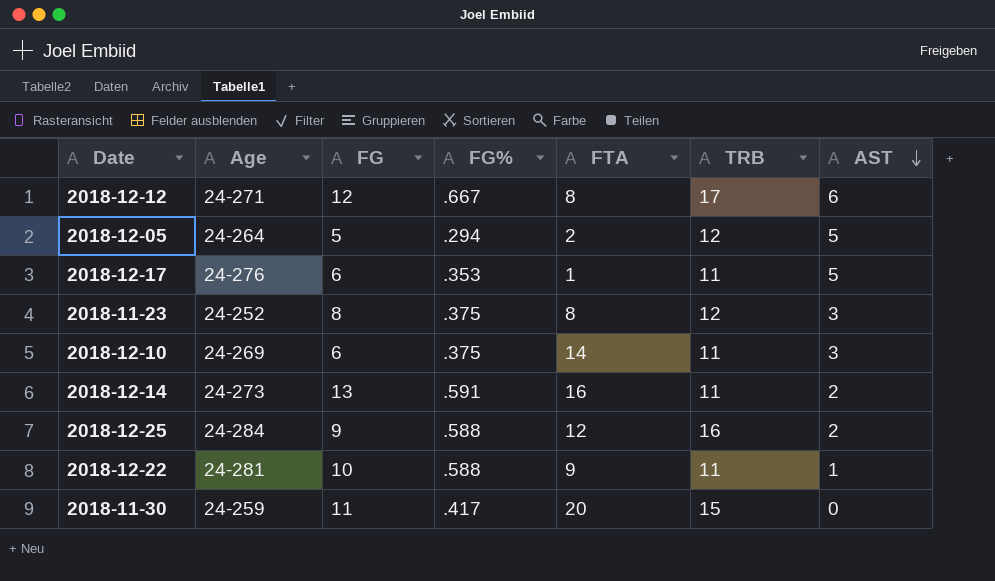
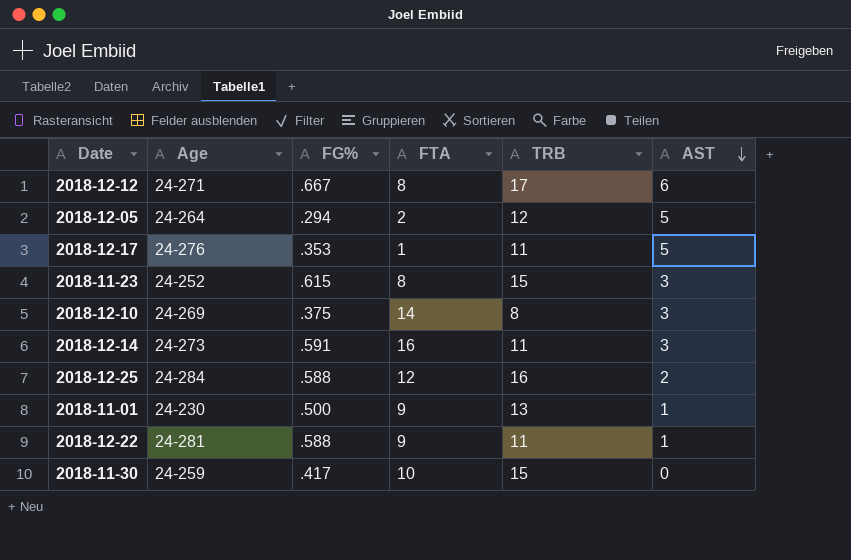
column FG | position: 3 -> none
2018-11-23 | FG%: .375 -> .615
2018-11-23 | TRB: 12 -> 15
2018-12-10 | TRB: 11 -> 8
2018-12-14 | AST: 2 -> 3
row 2018-11-01: none -> 24-230 | .500 | 9 | 13 | 1
2018-11-30 | FTA: 20 -> 10

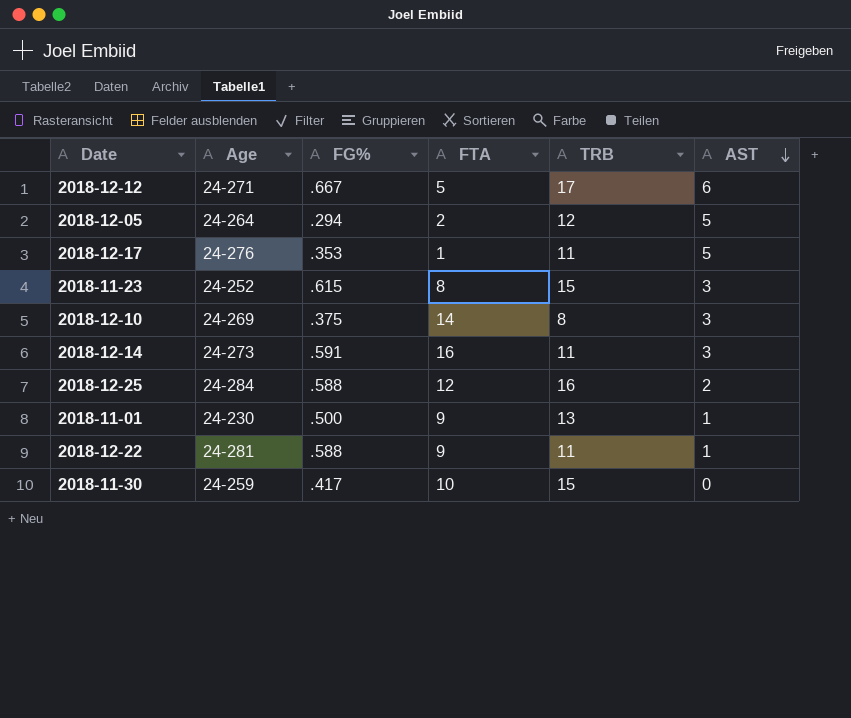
2018-12-12 | FTA: 8 -> 5

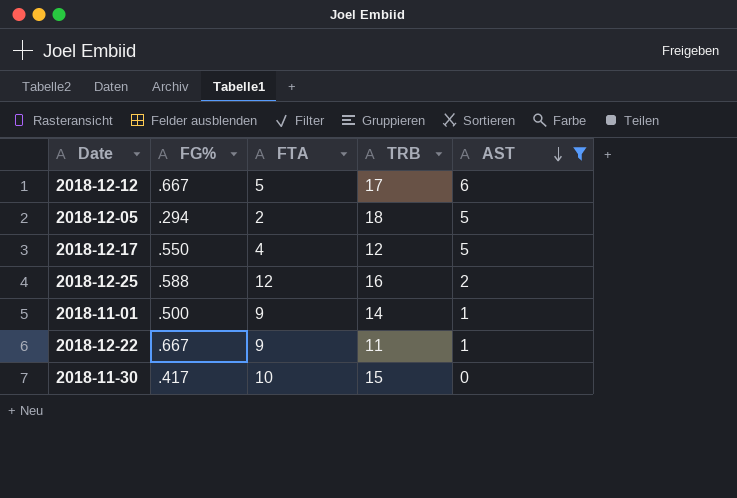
filter: none -> AST != 3
column Age | position: 2 -> none
2018-12-05 | TRB: 12 -> 18
2018-12-17 | FG%: .353 -> .550
2018-12-17 | FTA: 1 -> 4
2018-12-17 | TRB: 11 -> 12
2018-11-01 | TRB: 13 -> 14
2018-12-22 | FG%: .588 -> .667

